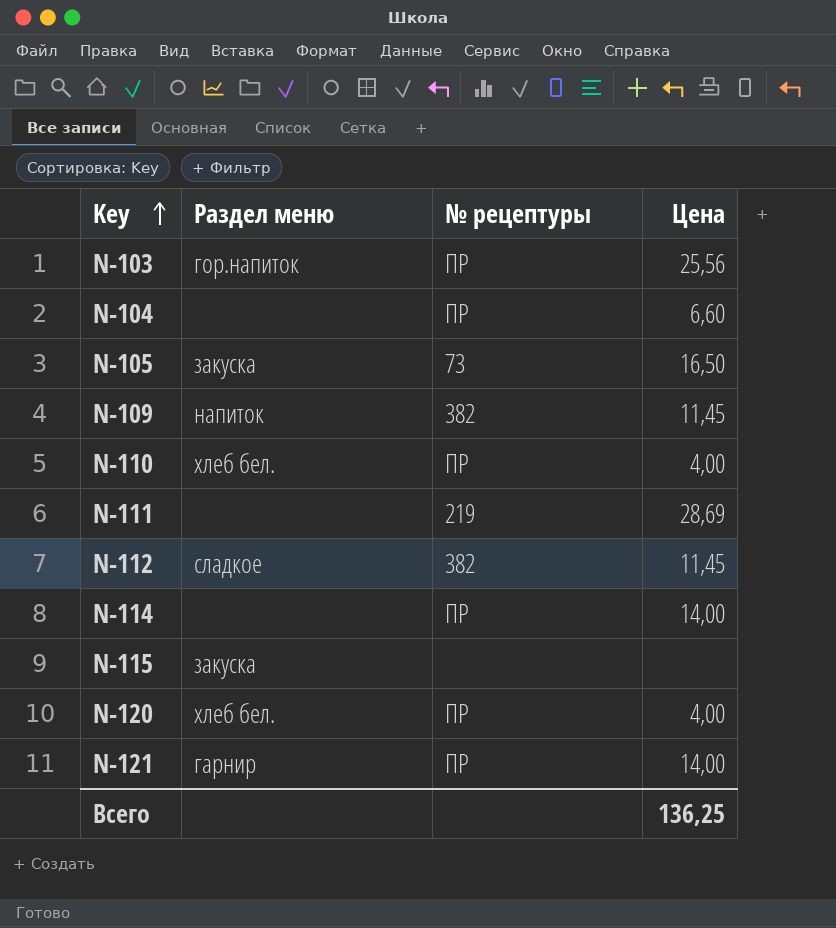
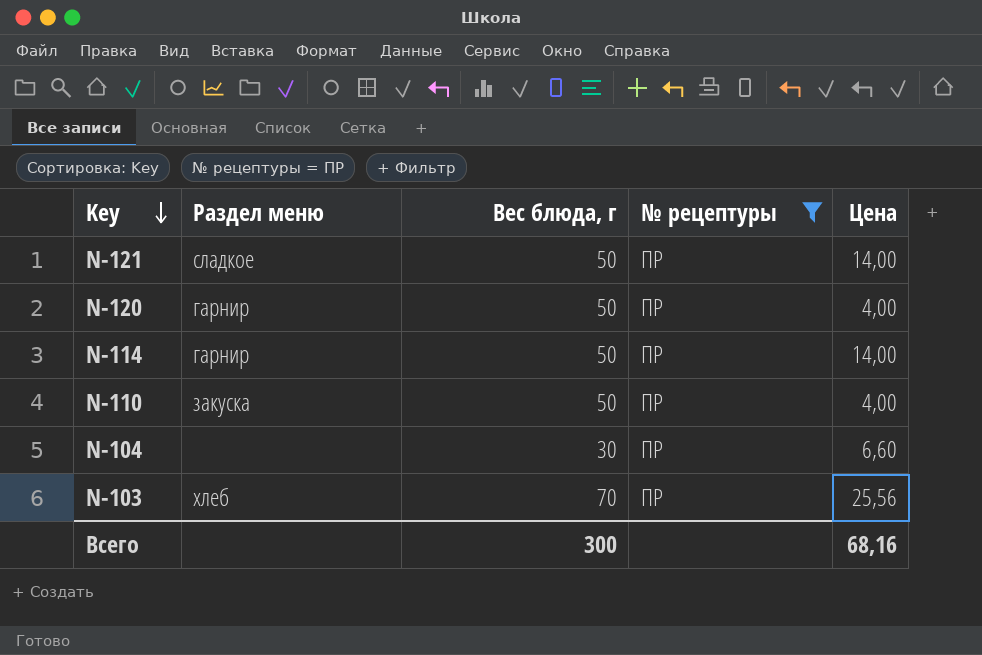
filter: none -> № рецептуры = ПР
row order: Key ascending -> Key descending
column Вес блюда, г | position: none -> 3
N-121 | Раздел меню: гарнир -> сладкое
N-120 | Раздел меню: хлеб бел. -> гарнир
N-114 | Раздел меню: none -> гарнир
N-110 | Раздел меню: хлеб бел. -> закуска
N-103 | Раздел меню: гор.напиток -> хлеб
Всего | Цена: 136,25 -> 68,16

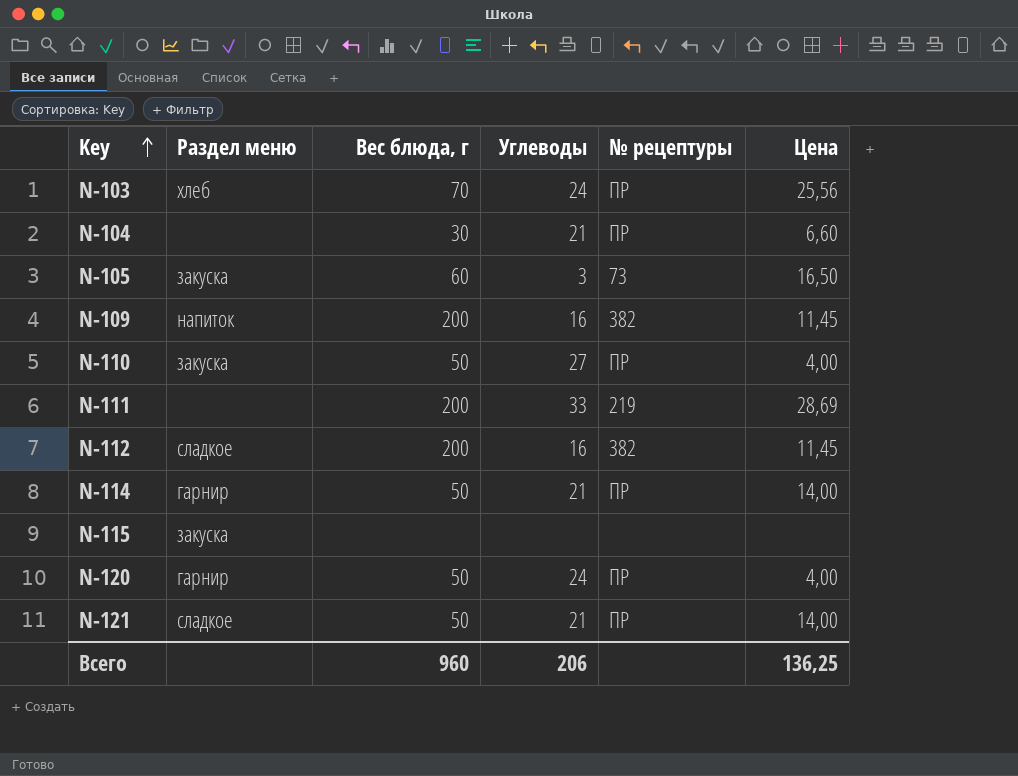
filter: № рецептуры = ПР -> none
row order: Key descending -> Key ascending
column Углеводы | position: none -> 4
Всего | Вес блюда, г: 300 -> 960
Всего | Цена: 68,16 -> 136,25

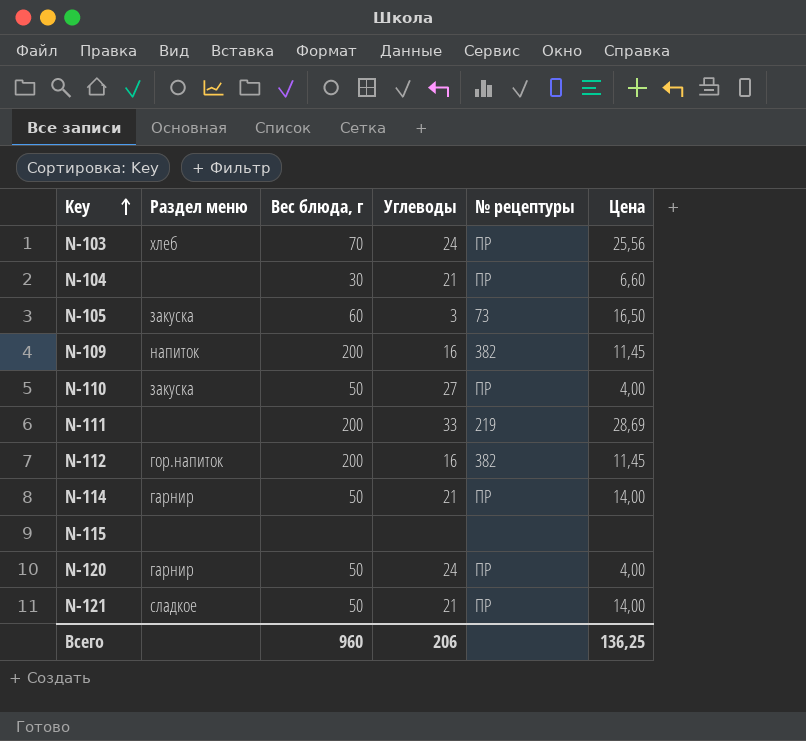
N-112 | Раздел меню: сладкое -> гор.напиток
N-115 | Раздел меню: закуска -> none

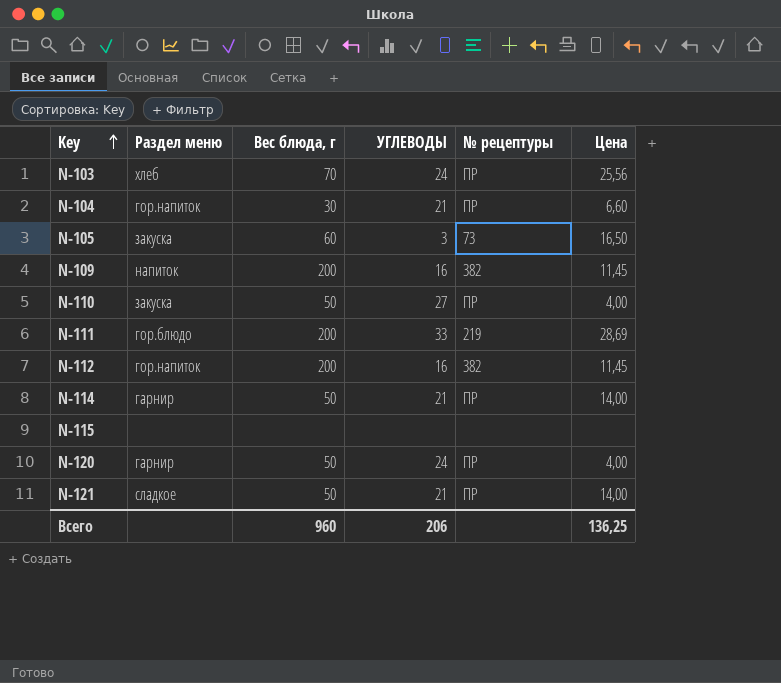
column name: Углеводы -> УГЛЕВОДЫ
N-104 | Раздел меню: none -> гор.напиток
N-111 | Раздел меню: none -> гор.блюдо

